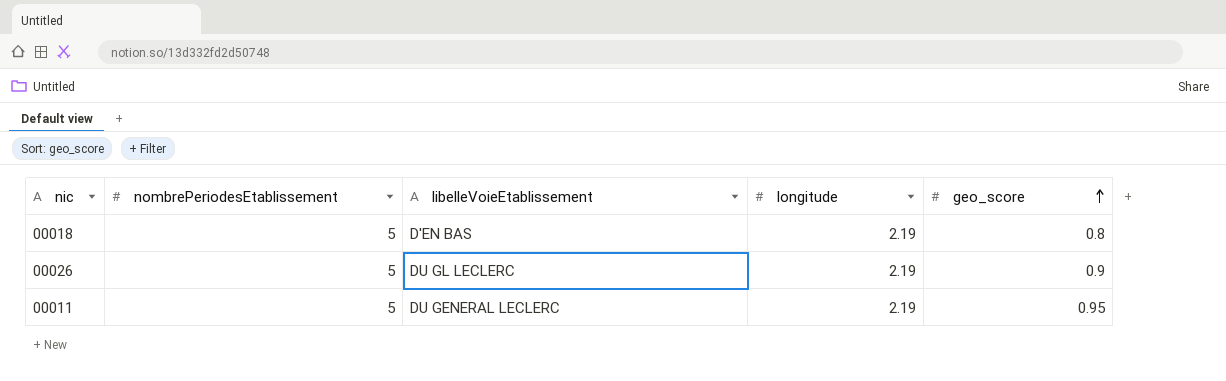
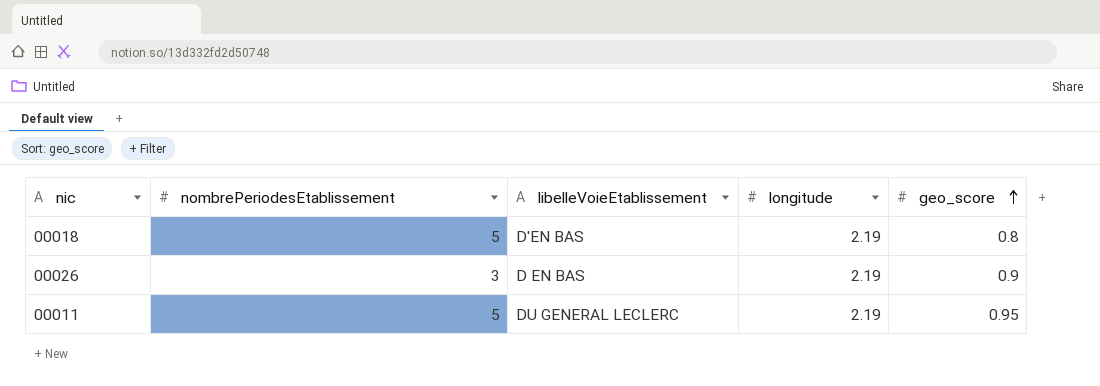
00026 | nombrePeriodesEtablissement: 5 -> 3
00026 | libelleVoieEtablissement: DU GL LECLERC -> D EN BAS

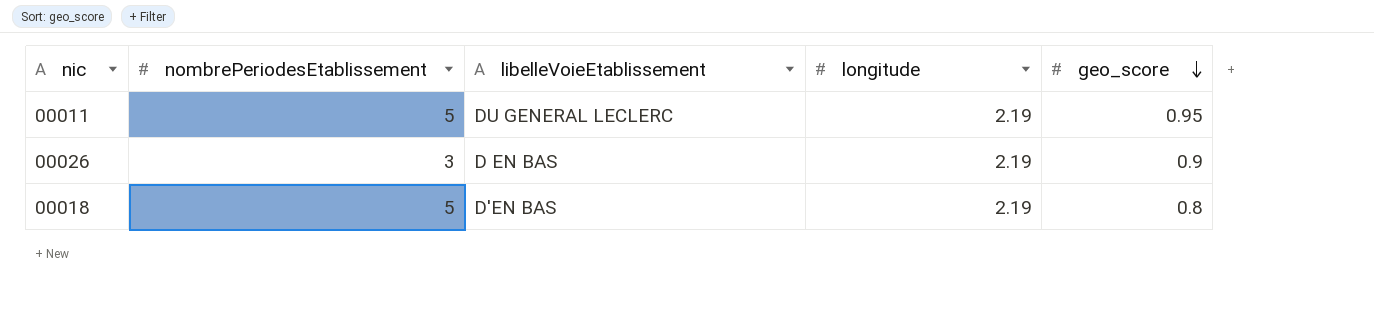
row order: geo_score ascending -> geo_score descending

